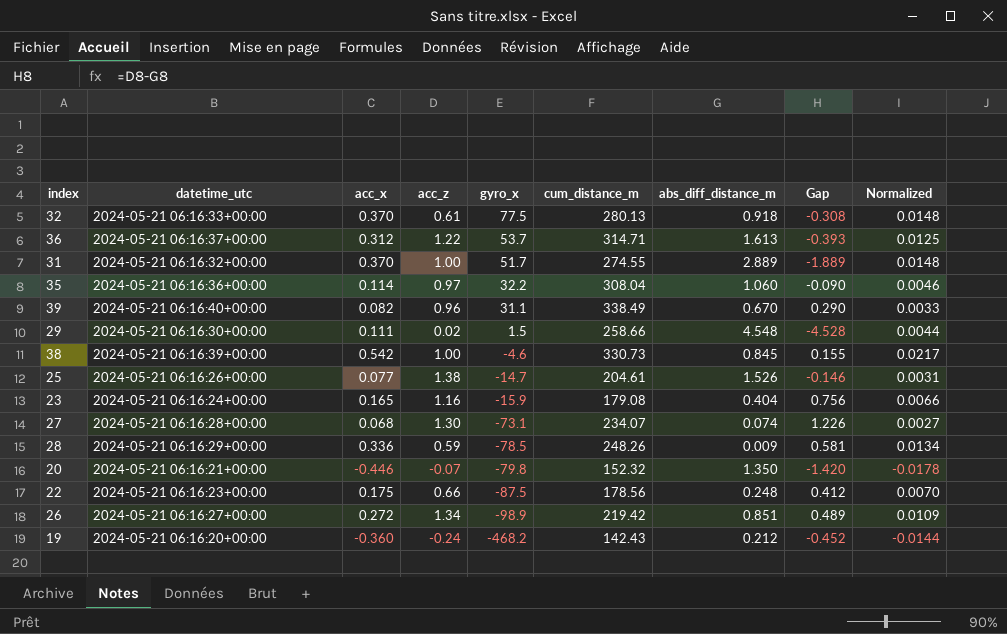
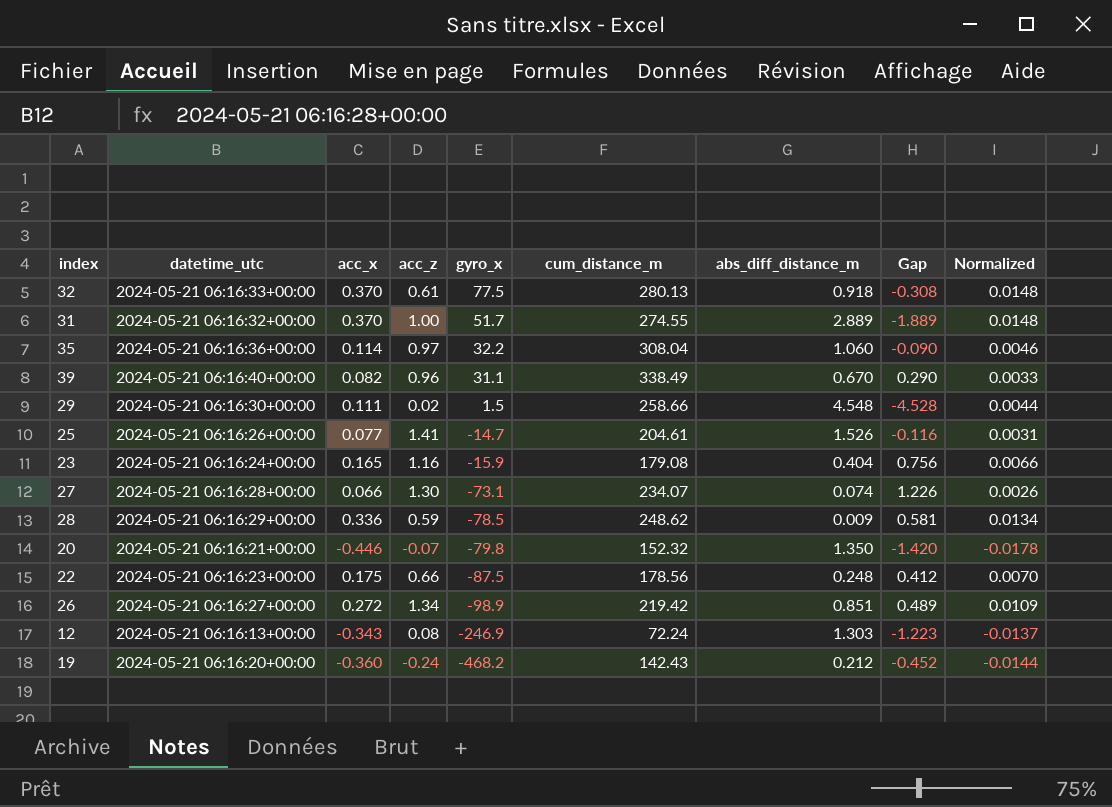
row 36: 2024-05-21 06:16:37+00:00 | 0.312 | 1.22 | 53.7 | 314.71 | 1.613 | -0.393 | 0.0125 -> none
row 38: 2024-05-21 06:16:39+00:00 | 0.542 | 1.00 | -4.6 | 330.73 | 0.845 | 0.155 | 0.0217 -> none
25 | acc_z: 1.38 -> 1.41
25 | Gap: -0.146 -> -0.116
27 | acc_x: 0.068 -> 0.066
27 | Normalized: 0.0027 -> 0.0026
28 | cum_distance_m: 248.26 -> 248.62
row 12: none -> 2024-05-21 06:16:13+00:00 | -0.343 | 0.08 | -246.9 | 72.24 | 1.303 | -1.223 | -0.0137

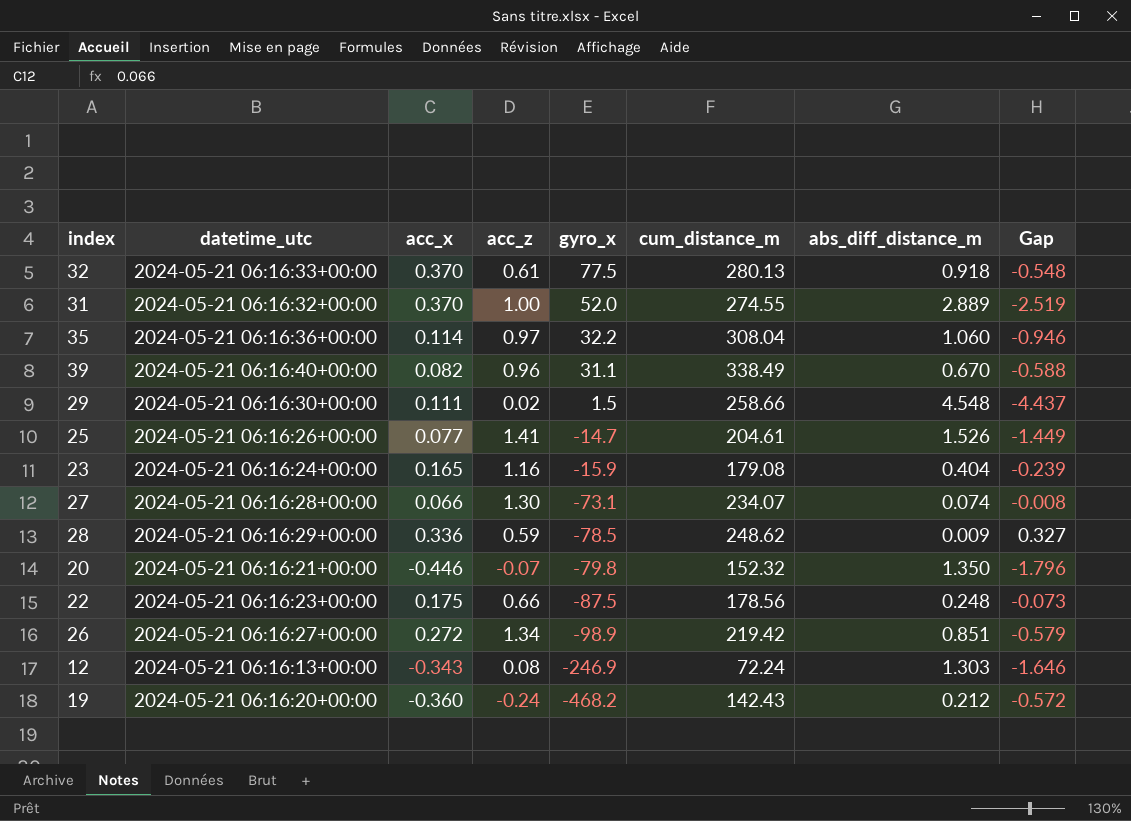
column Normalized | formula: [acc_x] * 0.04 -> none
column Gap | formula: [acc_z] - [abs_diff_distance_m] -> [acc_x] - [abs_diff_distance_m]
31 | gyro_x: 51.7 -> 52.0

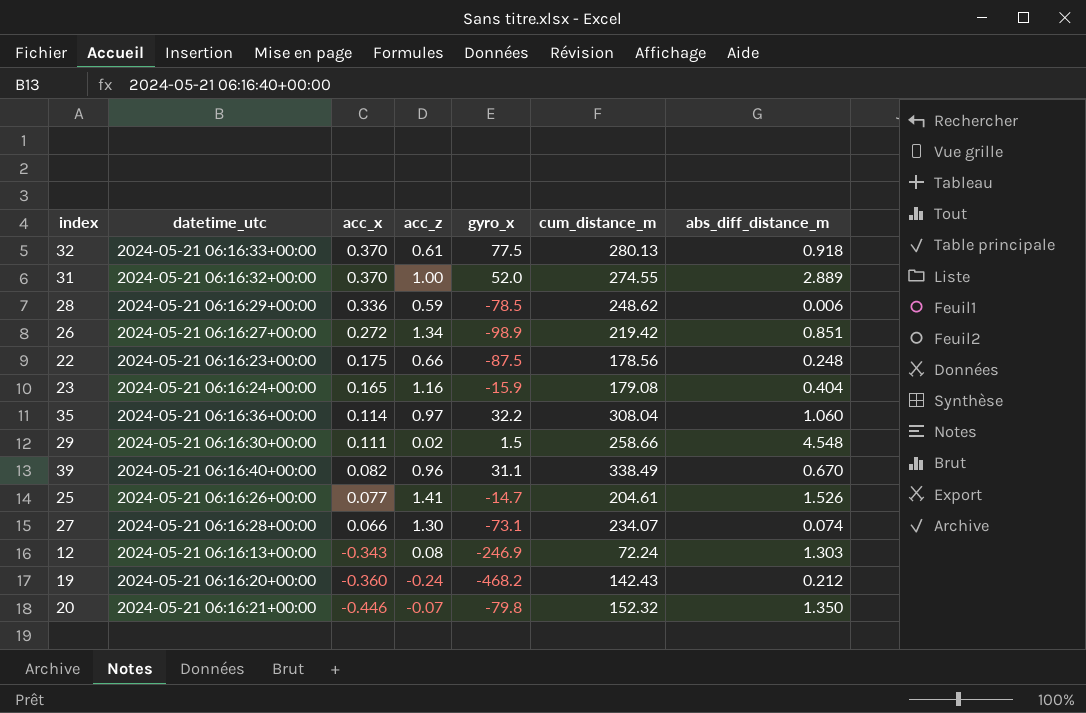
row order: gyro_x descending -> acc_x descending
column Gap | formula: [acc_x] - [abs_diff_distance_m] -> none
28 | abs_diff_distance_m: 0.009 -> 0.006

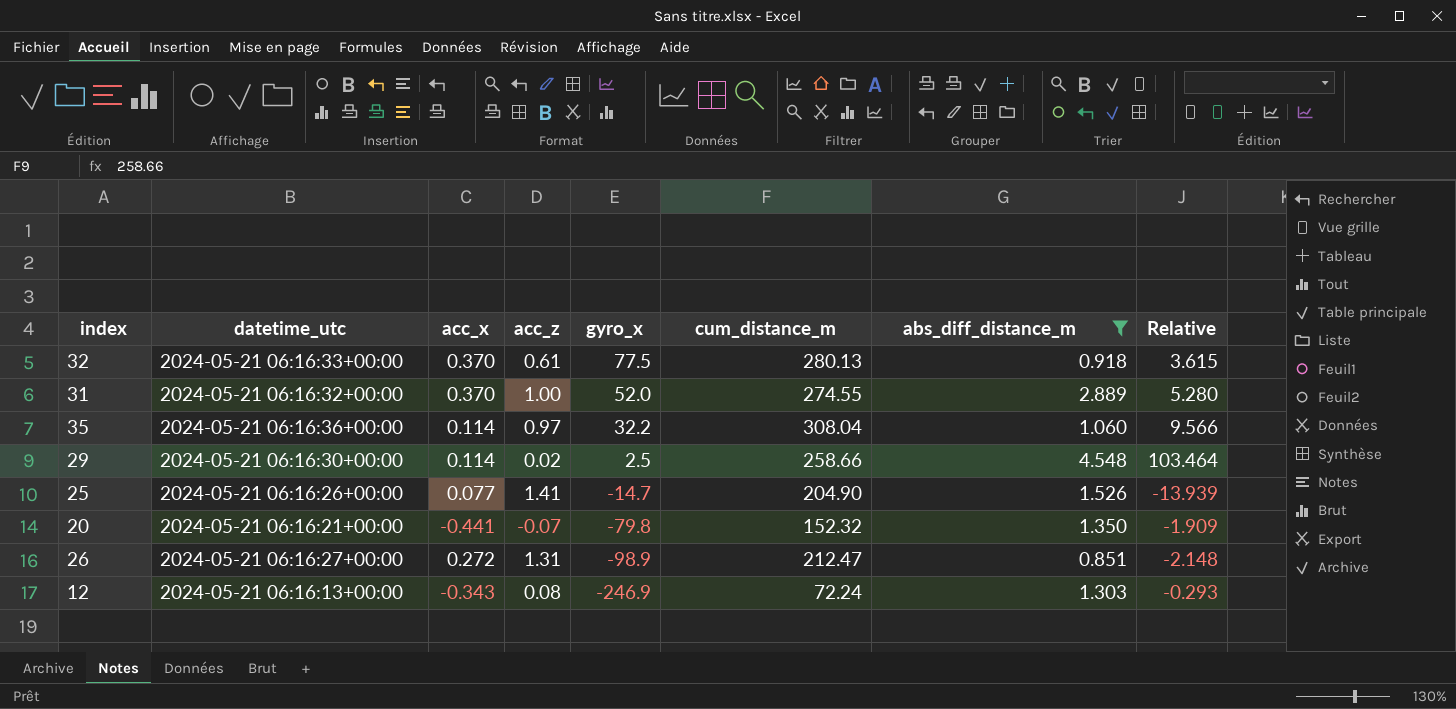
filter: none -> abs_diff_distance_m >= 0.851
row order: acc_x descending -> gyro_x descending
column Relative | formula: none -> [cum_distance_m] / [gyro_x]
29 | acc_x: 0.111 -> 0.114
29 | gyro_x: 1.5 -> 2.5
25 | cum_distance_m: 204.61 -> 204.90
20 | acc_x: -0.446 -> -0.441
26 | acc_z: 1.34 -> 1.31
26 | cum_distance_m: 219.42 -> 212.47

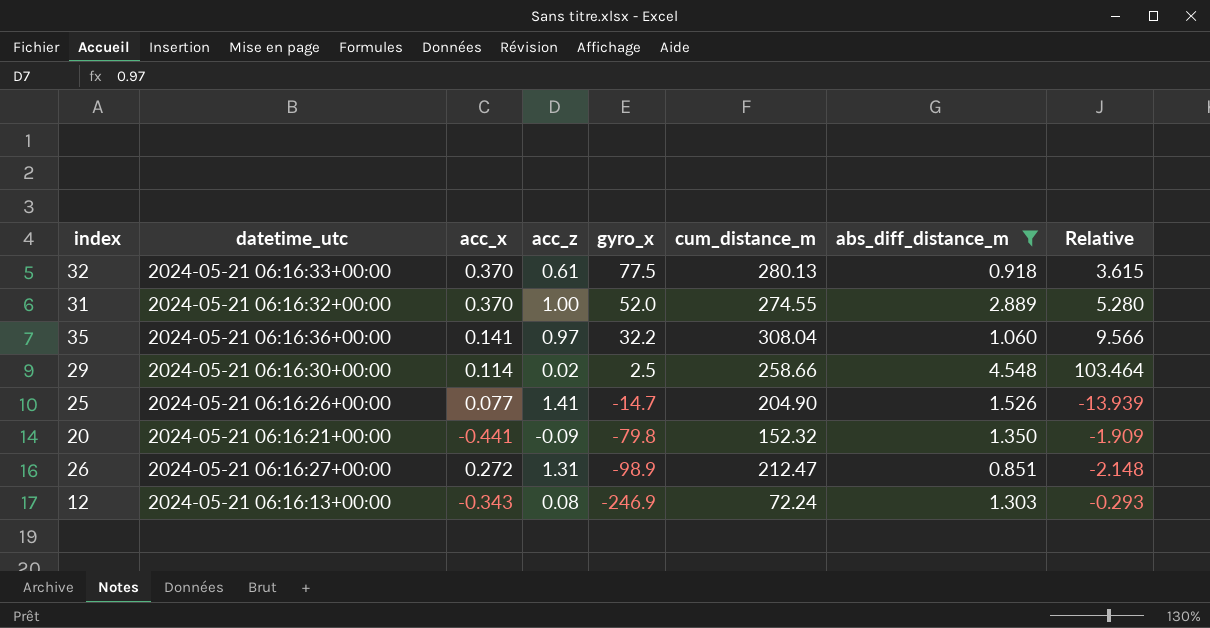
35 | acc_x: 0.114 -> 0.141
20 | acc_z: -0.07 -> -0.09

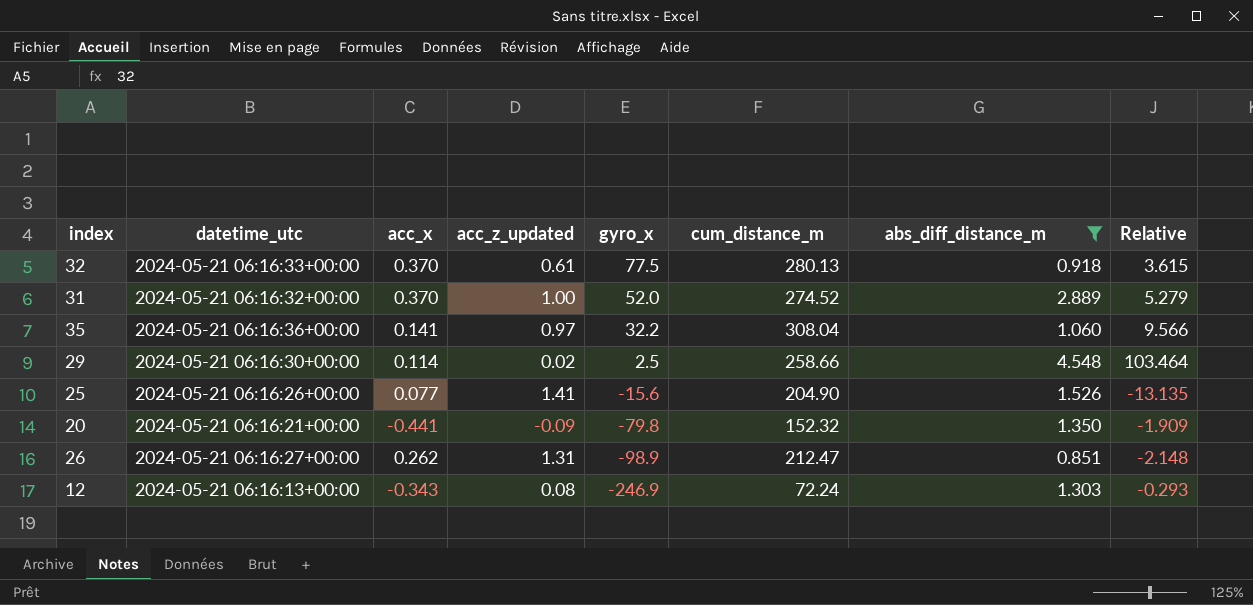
column name: acc_z -> acc_z_updated
31 | cum_distance_m: 274.55 -> 274.52
31 | Relative: 5.280 -> 5.279
25 | gyro_x: -14.7 -> -15.6
25 | Relative: -13.939 -> -13.135
26 | acc_x: 0.272 -> 0.262

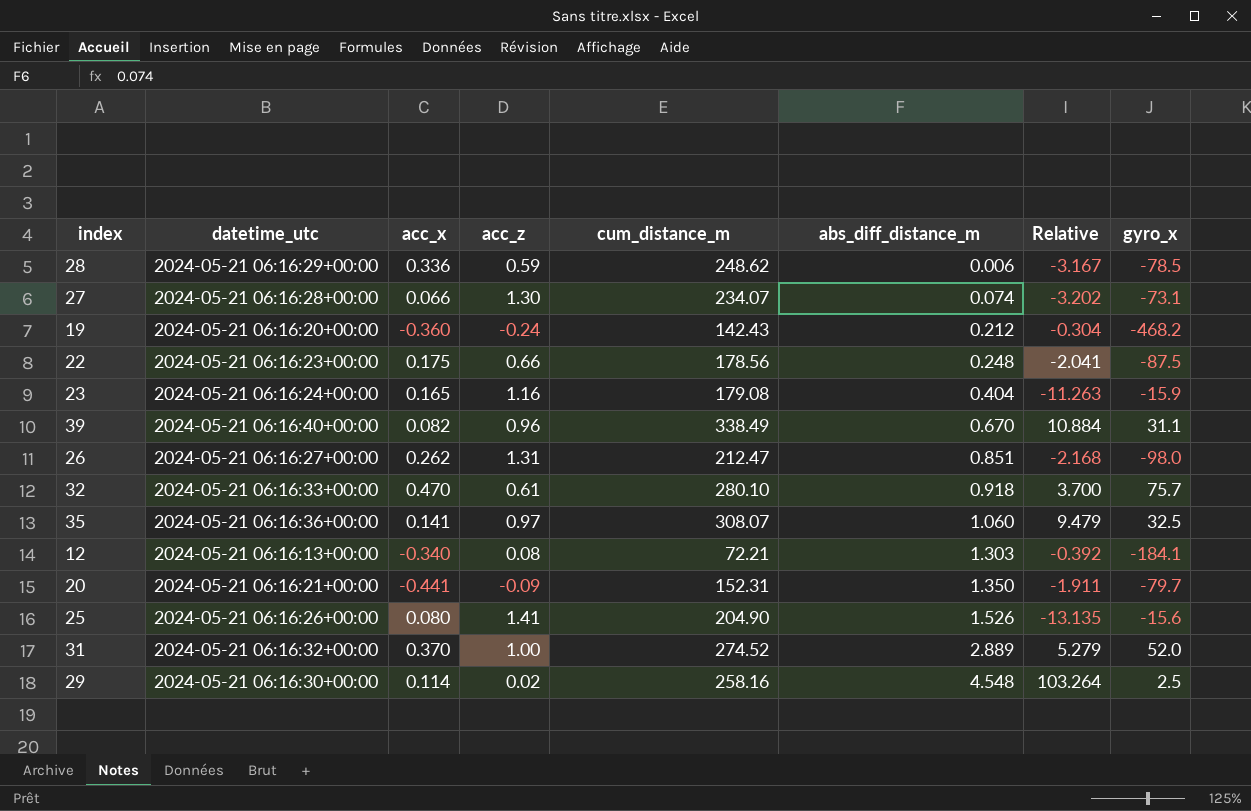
filter: abs_diff_distance_m >= 0.851 -> none
row order: gyro_x descending -> abs_diff_distance_m ascending
column name: acc_z_updated -> acc_z
column gyro_x | position: 5 -> 8
26 | Relative: -2.148 -> -2.168
26 | gyro_x: -98.9 -> -98.0
32 | acc_x: 0.370 -> 0.470
32 | cum_distance_m: 280.13 -> 280.10
32 | Relative: 3.615 -> 3.700
32 | gyro_x: 77.5 -> 75.7
35 | cum_distance_m: 308.04 -> 308.07
35 | Relative: 9.566 -> 9.479
35 | gyro_x: 32.2 -> 32.5
12 | acc_x: -0.343 -> -0.340
12 | cum_distance_m: 72.24 -> 72.21
12 | Relative: -0.293 -> -0.392
12 | gyro_x: -246.9 -> -184.1
20 | cum_distance_m: 152.32 -> 152.31
20 | Relative: -1.909 -> -1.911
20 | gyro_x: -79.8 -> -79.7
25 | acc_x: 0.077 -> 0.080
29 | cum_distance_m: 258.66 -> 258.16
29 | Relative: 103.464 -> 103.264

